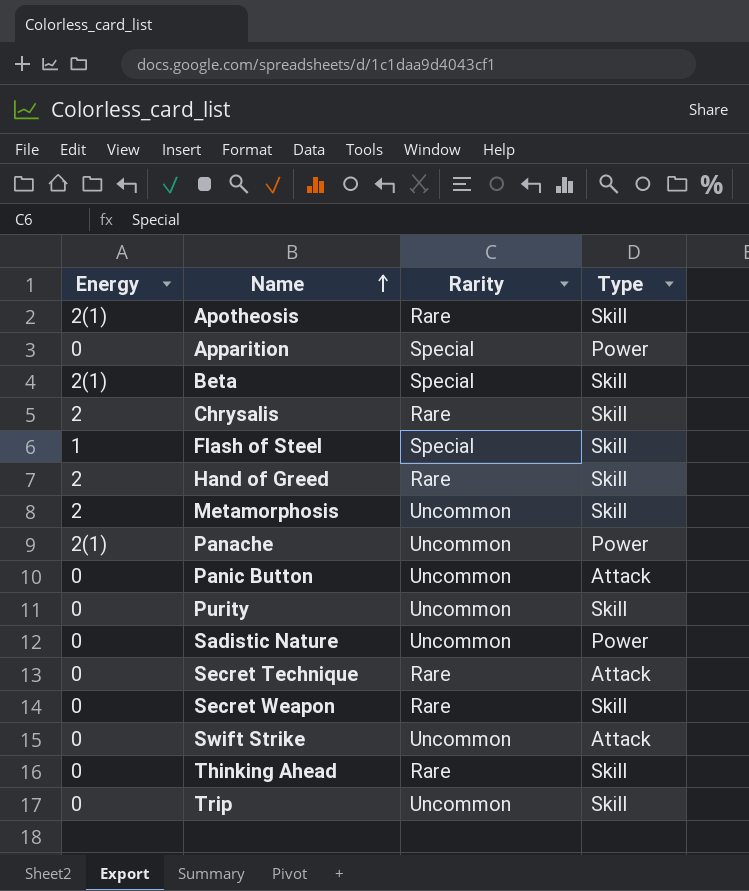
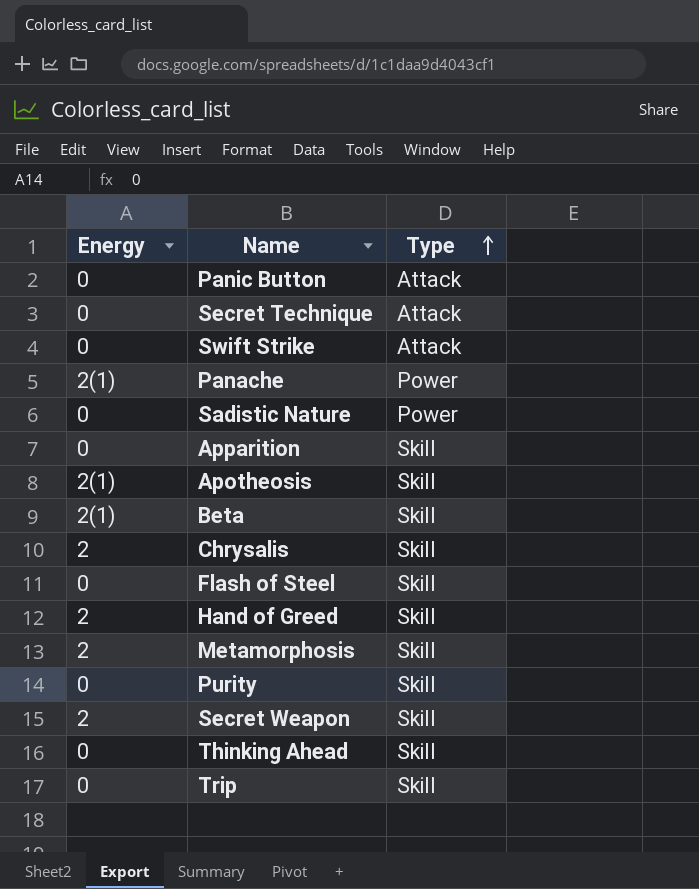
row order: Name ascending -> Type ascending
column Rarity | position: 3 -> none
Apparition | Type: Power -> Skill
Flash of Steel | Energy: 1 -> 0
Secret Weapon | Energy: 0 -> 2

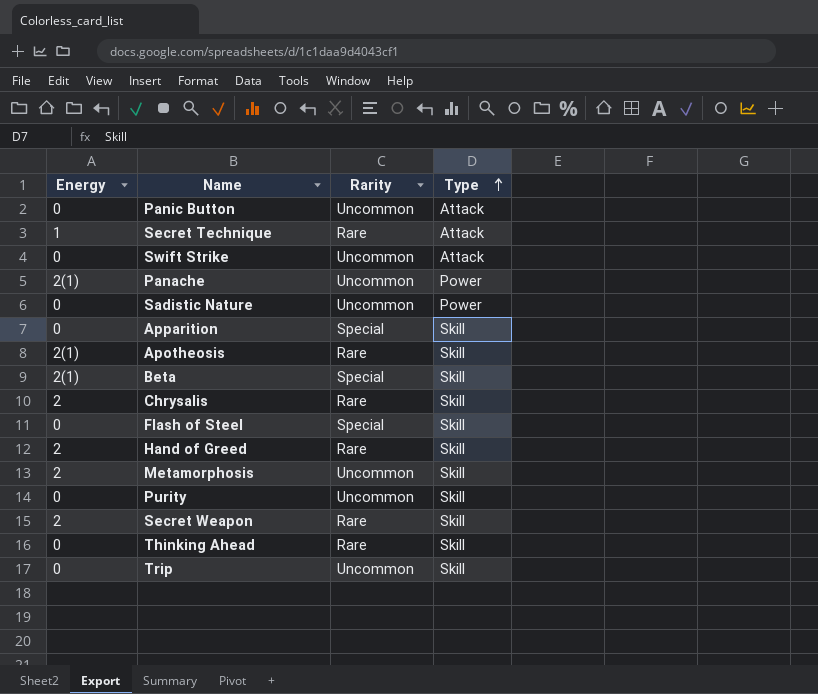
column Rarity | position: none -> 3
Secret Technique | Energy: 0 -> 1

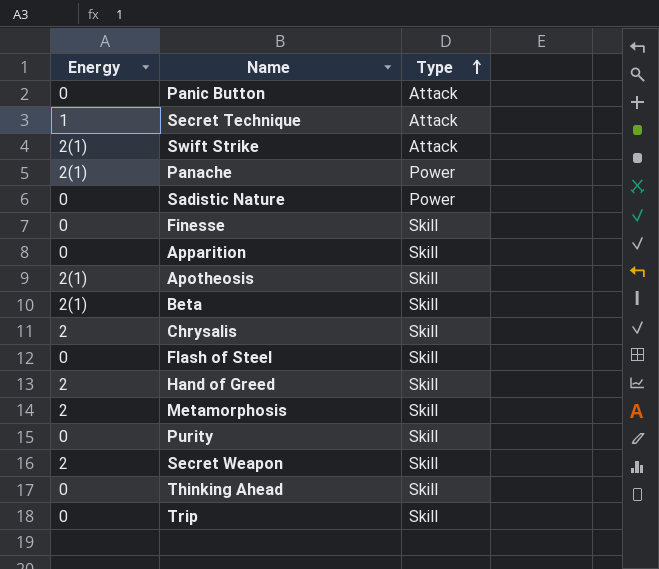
column Rarity | position: 3 -> none
Swift Strike | Energy: 0 -> 2(1)
row Finesse: none -> 0 | Skill

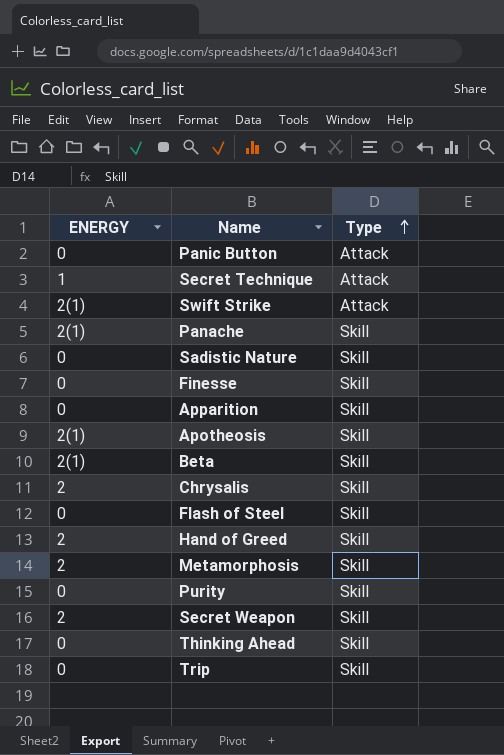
column name: Energy -> ENERGY
Panache | Type: Power -> Skill
Sadistic Nature | Type: Power -> Skill

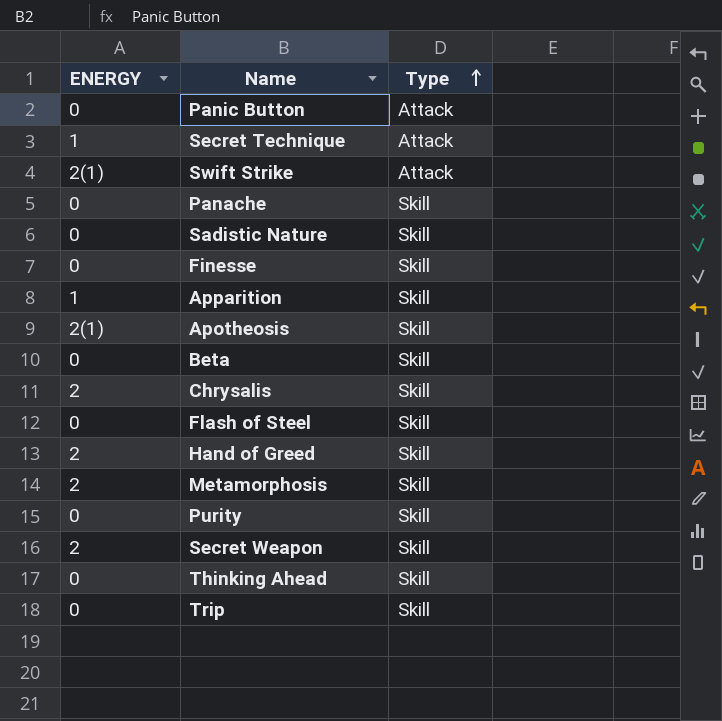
Panache | ENERGY: 2(1) -> 0
Apparition | ENERGY: 0 -> 1
Beta | ENERGY: 2(1) -> 0

